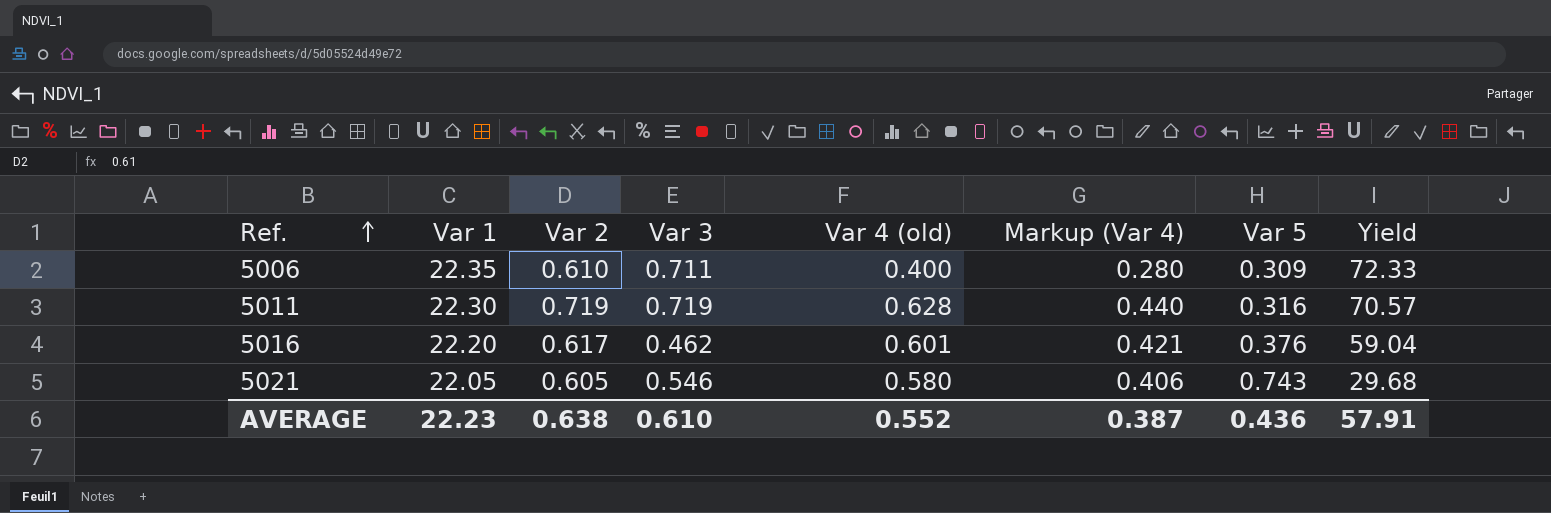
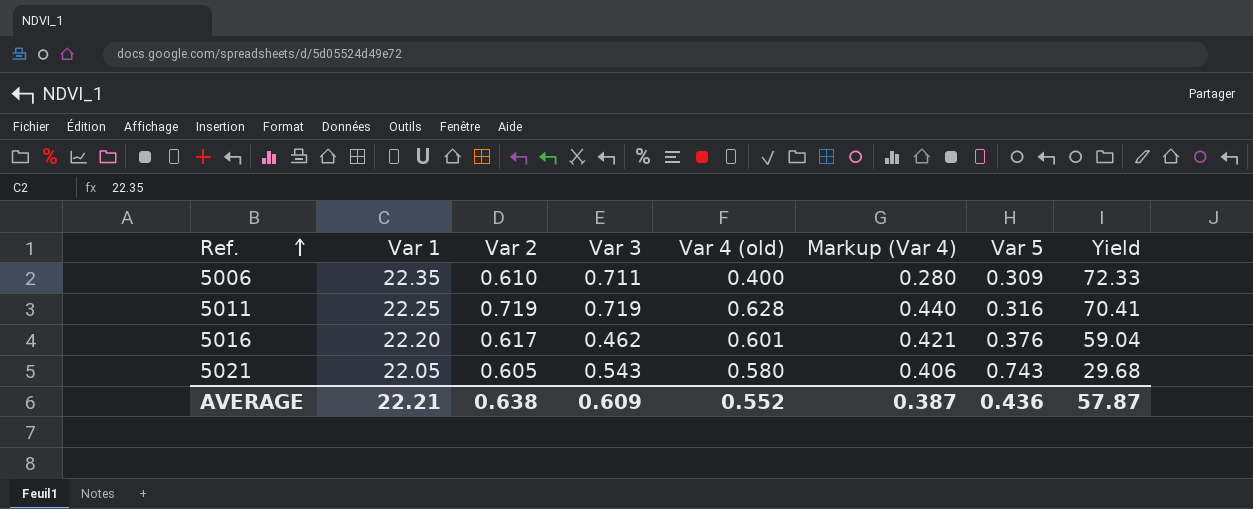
5011 | Var 1: 22.30 -> 22.25
5011 | Yield: 70.57 -> 70.41
5021 | Var 3: 0.546 -> 0.543
AVERAGE | Var 1: 22.23 -> 22.21
AVERAGE | Var 3: 0.610 -> 0.609
AVERAGE | Yield: 57.91 -> 57.87

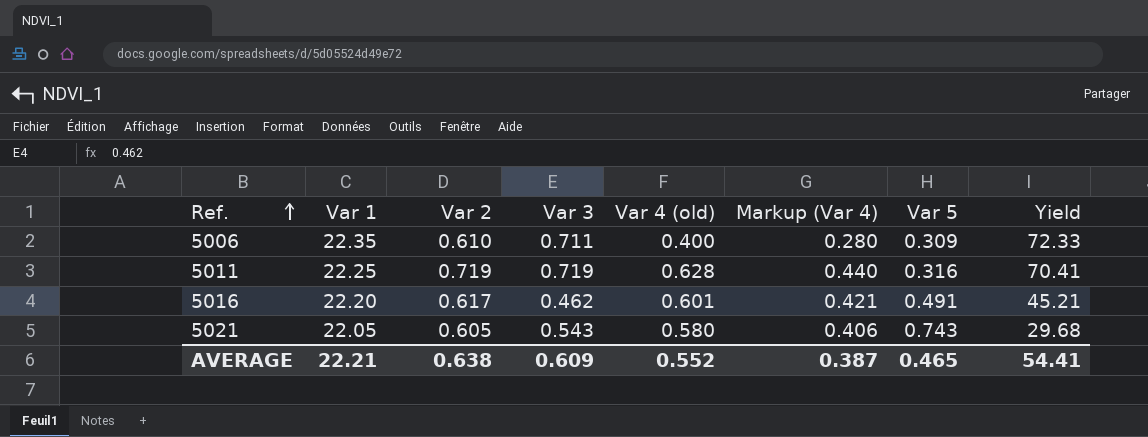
5016 | Var 5: 0.376 -> 0.491
5016 | Yield: 59.04 -> 45.21
AVERAGE | Var 5: 0.436 -> 0.465
AVERAGE | Yield: 57.87 -> 54.41

